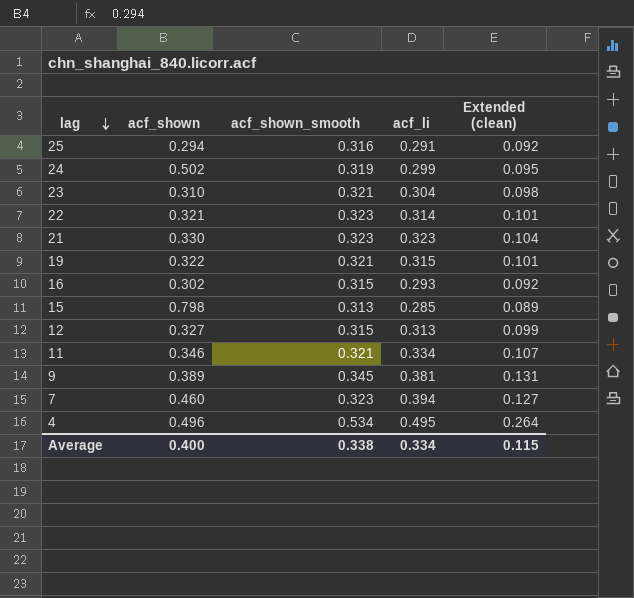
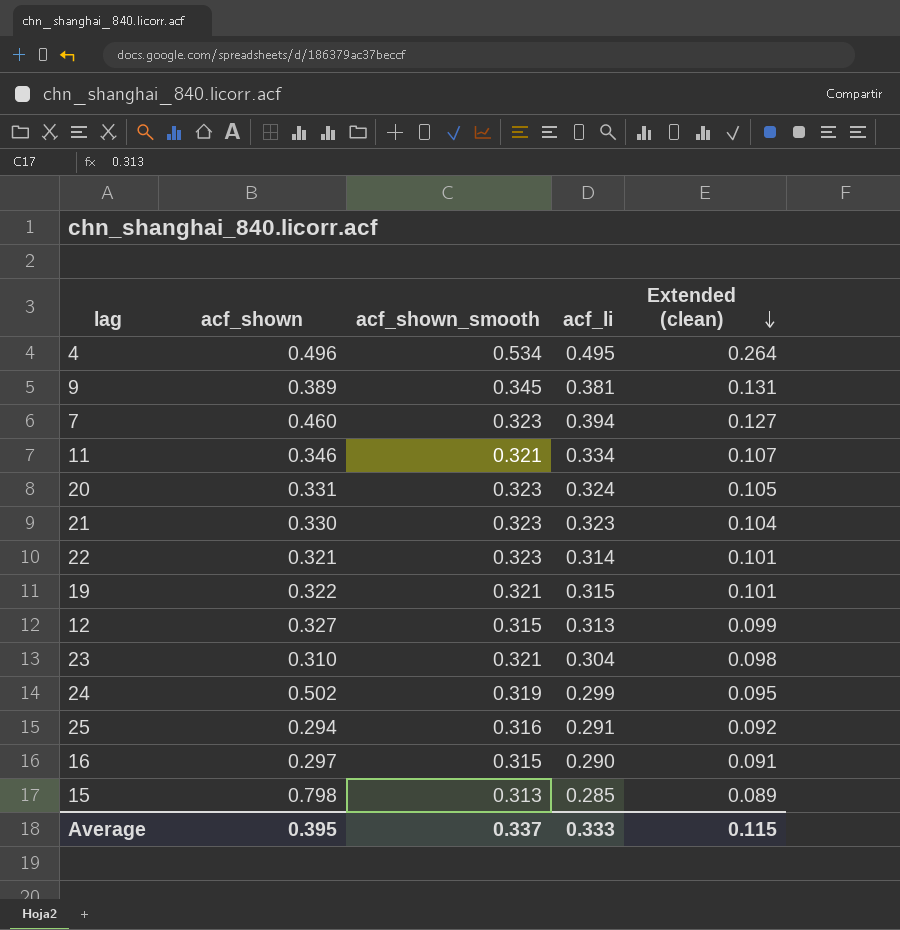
row order: lag descending -> Extended (clean) descending
row 20: none -> 0.331 | 0.323 | 0.324 | 0.105
16 | acf_shown: 0.302 -> 0.297
16 | acf_li: 0.293 -> 0.290
16 | Extended (clean): 0.092 -> 0.091
Average | acf_shown: 0.400 -> 0.395
Average | acf_shown_smooth: 0.338 -> 0.337
Average | acf_li: 0.334 -> 0.333

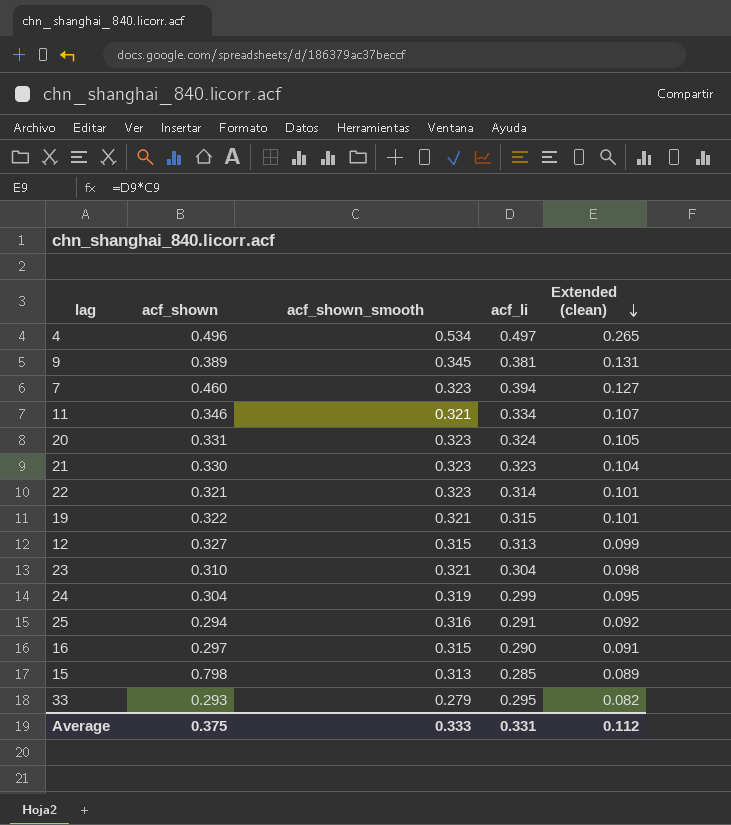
4 | acf_li: 0.495 -> 0.497
4 | Extended (clean): 0.264 -> 0.265
24 | acf_shown: 0.502 -> 0.304
row 33: none -> 0.293 | 0.279 | 0.295 | 0.082
Average | acf_shown: 0.395 -> 0.375
Average | acf_shown_smooth: 0.337 -> 0.333
Average | acf_li: 0.333 -> 0.331
Average | Extended (clean): 0.115 -> 0.112

